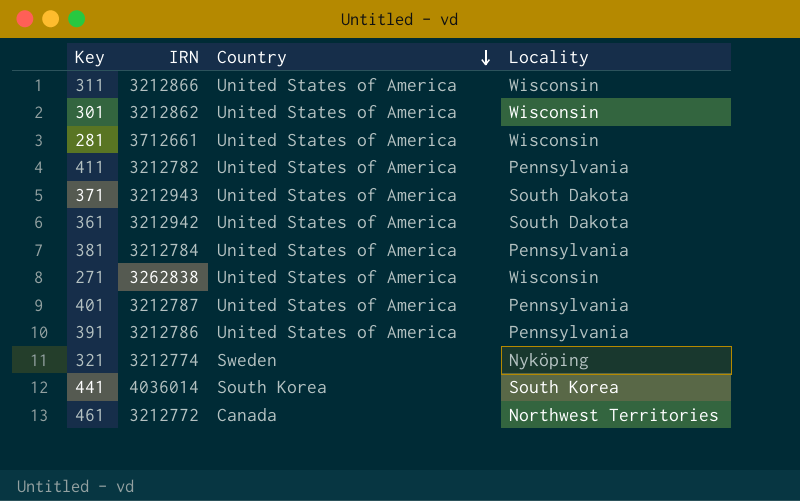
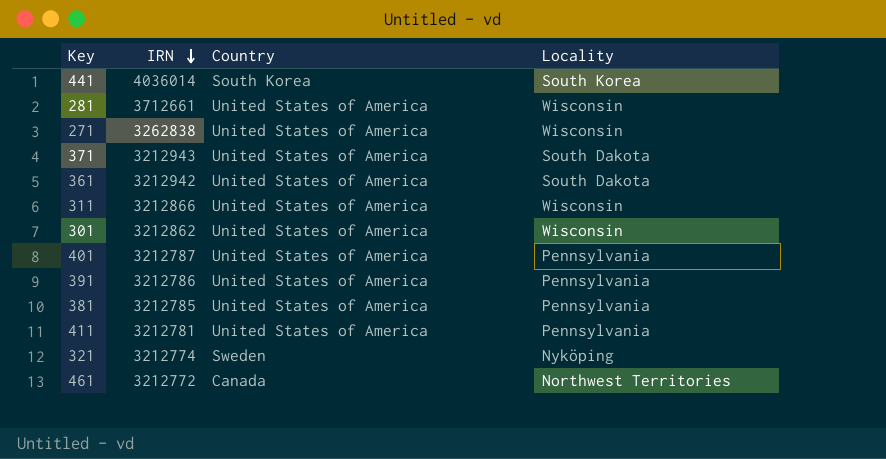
row order: Country descending -> IRN descending
381 | IRN: 3212784 -> 3212785
411 | IRN: 3212782 -> 3212781

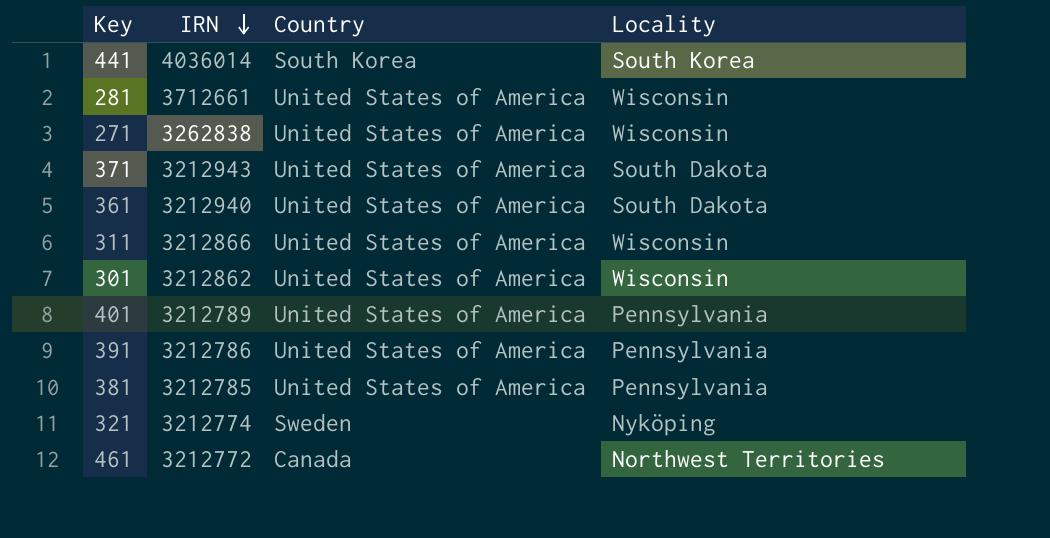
row 411: 3212781 | United States of America | Pennsylvania -> none
361 | IRN: 3212942 -> 3212940
401 | IRN: 3212787 -> 3212789

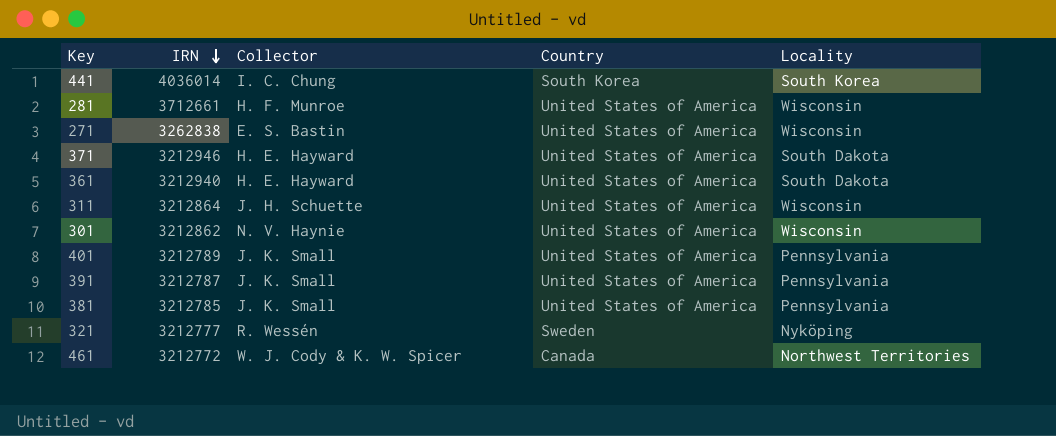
column Collector | position: none -> 3
371 | IRN: 3212943 -> 3212946
311 | IRN: 3212866 -> 3212864
391 | IRN: 3212786 -> 3212787
321 | IRN: 3212774 -> 3212777

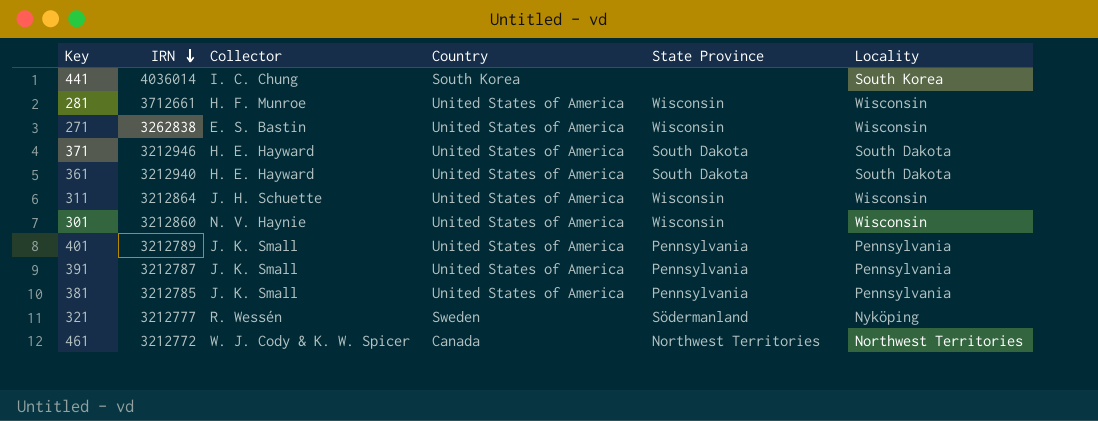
column State Province | position: none -> 5
301 | IRN: 3212862 -> 3212860

